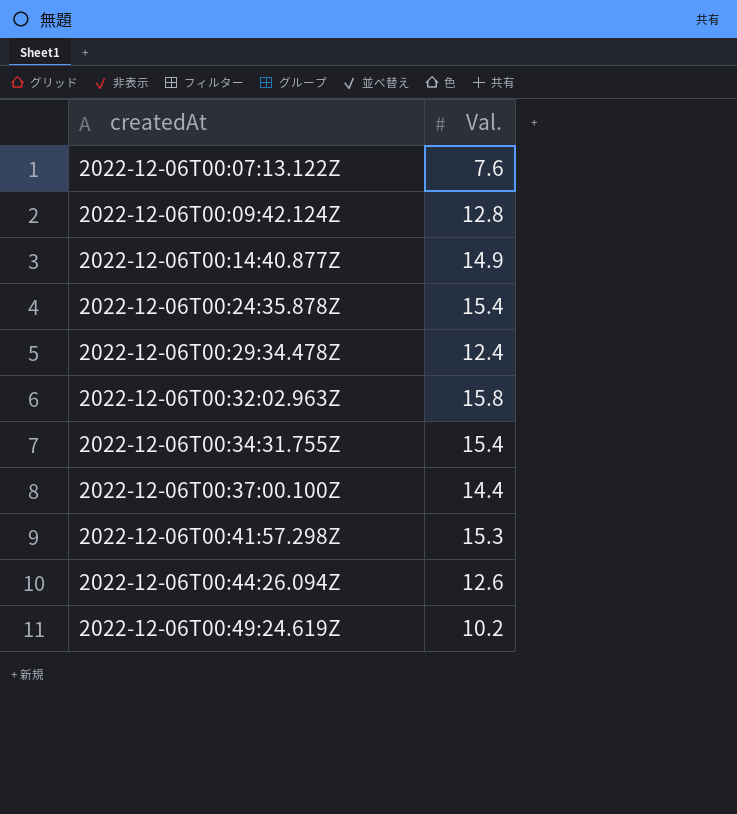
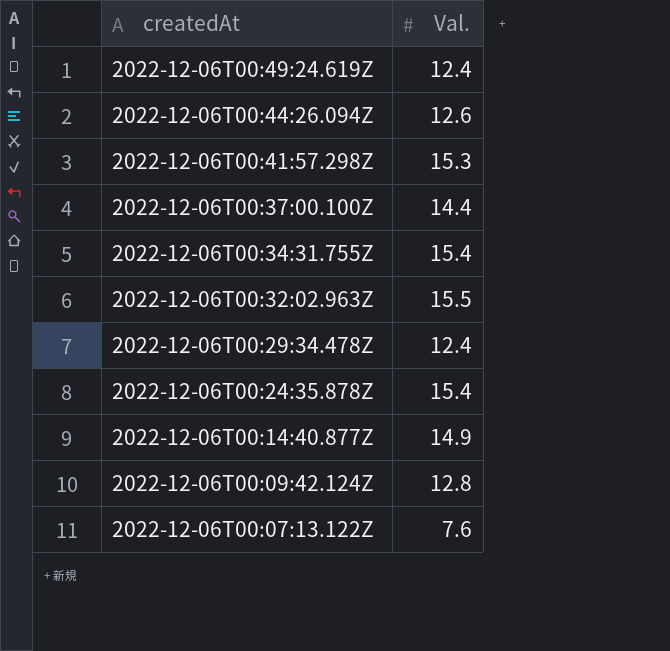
row order: createdAt ascending -> createdAt descending
2022-12-06T00:49:24.619Z | Val.: 10.2 -> 12.4
2022-12-06T00:32:02.963Z | Val.: 15.8 -> 15.5

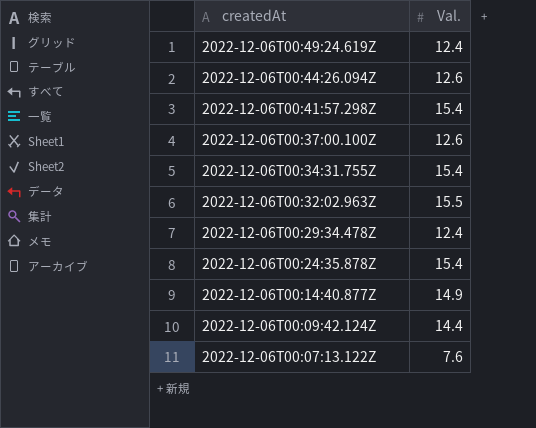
2022-12-06T00:41:57.298Z | Val.: 15.3 -> 15.4
2022-12-06T00:37:00.100Z | Val.: 14.4 -> 12.6
2022-12-06T00:09:42.124Z | Val.: 12.8 -> 14.4

